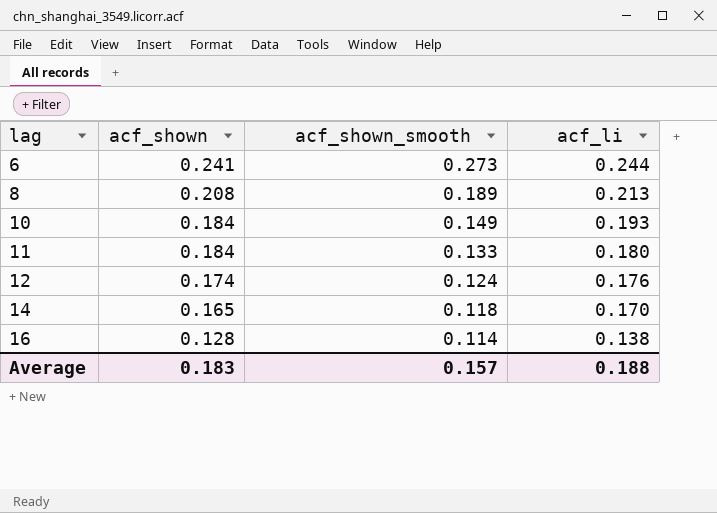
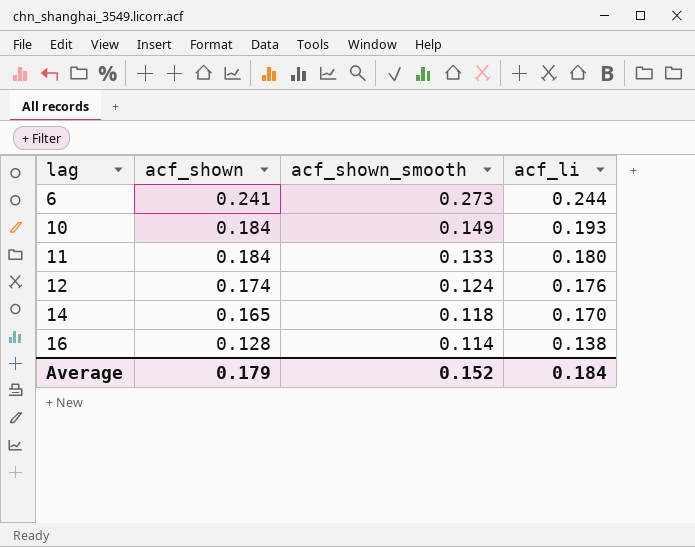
row 8: 0.208 | 0.189 | 0.213 -> none
Average | acf_shown: 0.183 -> 0.179
Average | acf_shown_smooth: 0.157 -> 0.152
Average | acf_li: 0.188 -> 0.184

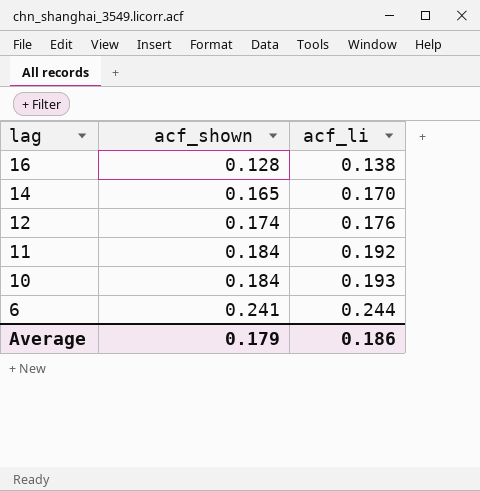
row order: lag ascending -> lag descending
column acf_shown_smooth | position: 3 -> none
11 | acf_li: 0.180 -> 0.192
Average | acf_li: 0.184 -> 0.186

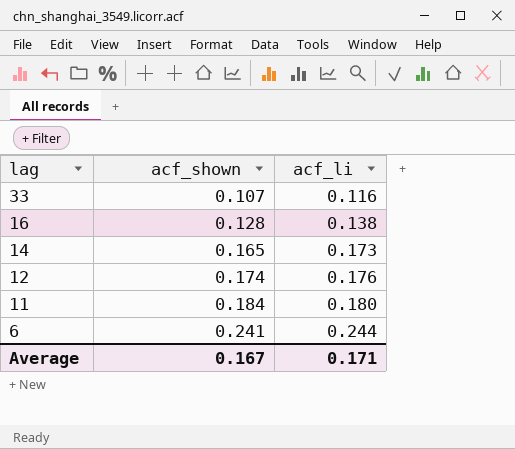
row 10: 0.184 | 0.193 -> none
row 33: none -> 0.107 | 0.116
14 | acf_li: 0.170 -> 0.173
11 | acf_li: 0.192 -> 0.180
Average | acf_shown: 0.179 -> 0.167
Average | acf_li: 0.186 -> 0.171

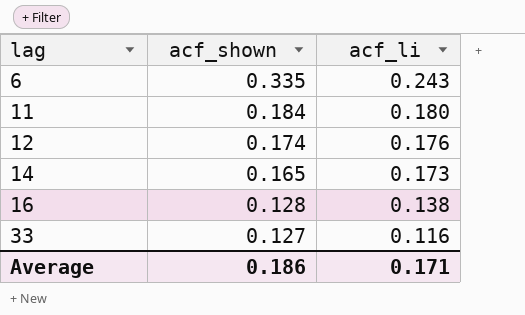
row order: lag descending -> lag ascending
6 | acf_shown: 0.241 -> 0.335
6 | acf_li: 0.244 -> 0.243
33 | acf_shown: 0.107 -> 0.127
Average | acf_shown: 0.167 -> 0.186

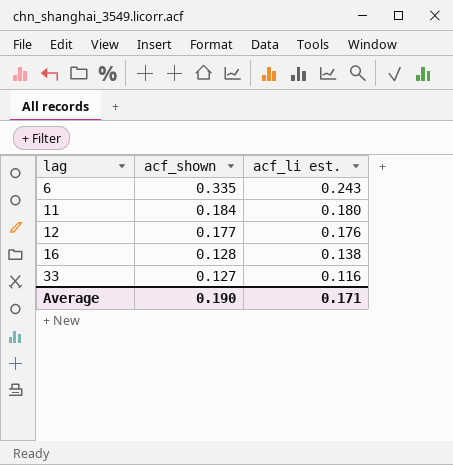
column name: acf_li -> acf_li est.
row 14: 0.165 | 0.173 -> none
12 | acf_shown: 0.174 -> 0.177
Average | acf_shown: 0.186 -> 0.190

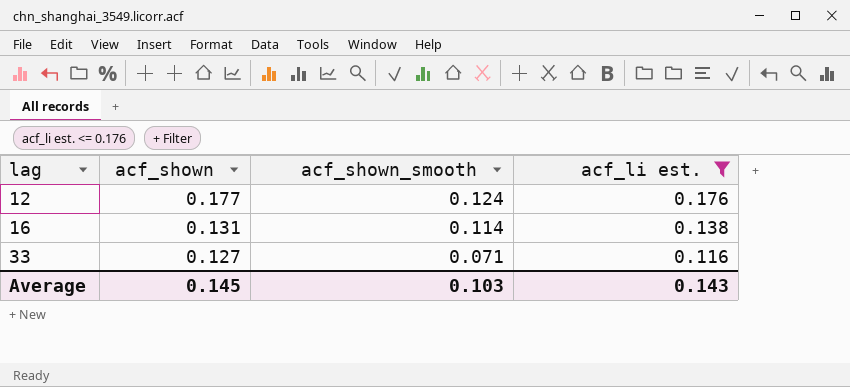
filter: none -> acf_li est. <= 0.176
column acf_shown_smooth | position: none -> 3
16 | acf_shown: 0.128 -> 0.131
Average | acf_shown: 0.190 -> 0.145
Average | acf_li est.: 0.171 -> 0.143

